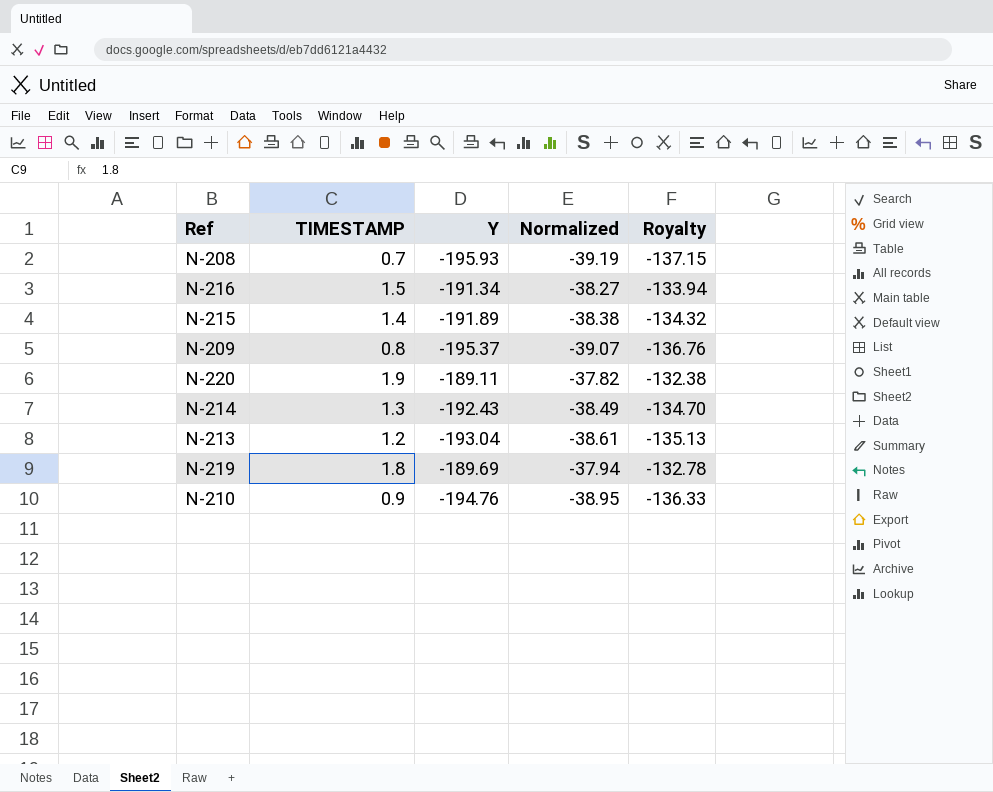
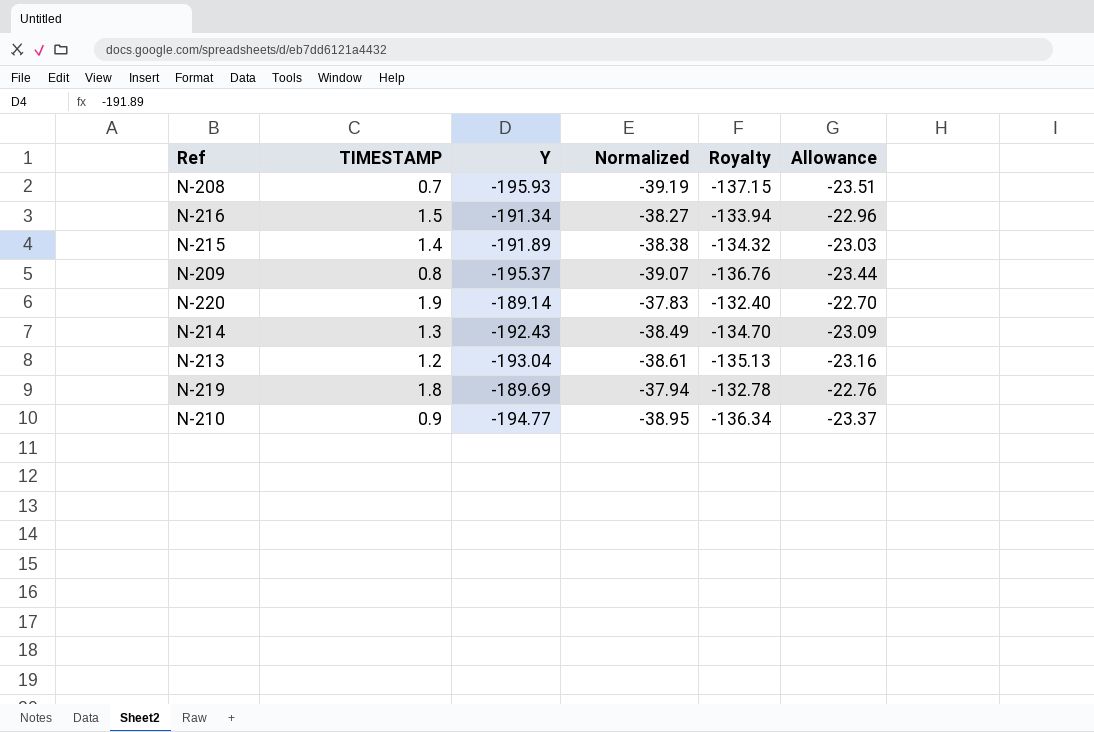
column Allowance | formula: none -> [Y] * 0.12
N-220 | Y: -189.11 -> -189.14
N-220 | Normalized: -37.82 -> -37.83
N-220 | Royalty: -132.38 -> -132.40
N-210 | Y: -194.76 -> -194.77
N-210 | Royalty: -136.33 -> -136.34

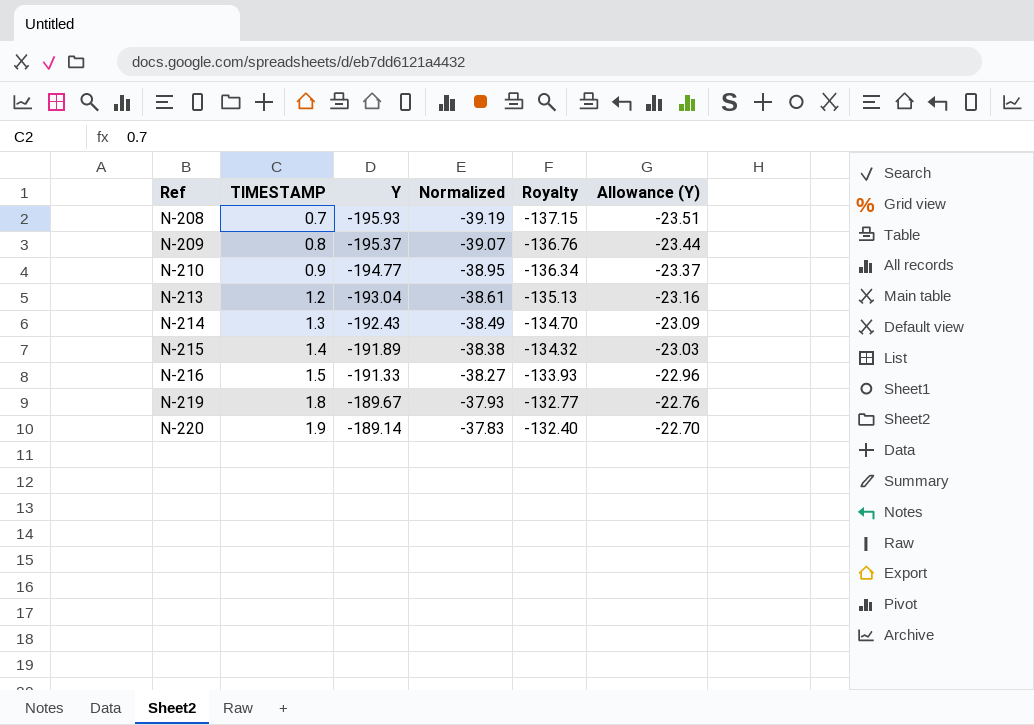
row order: none -> Ref ascending
column name: Allowance -> Allowance (Y)
N-216 | Y: -191.34 -> -191.33
N-216 | Royalty: -133.94 -> -133.93
N-219 | Y: -189.69 -> -189.67
N-219 | Normalized: -37.94 -> -37.93
N-219 | Royalty: -132.78 -> -132.77

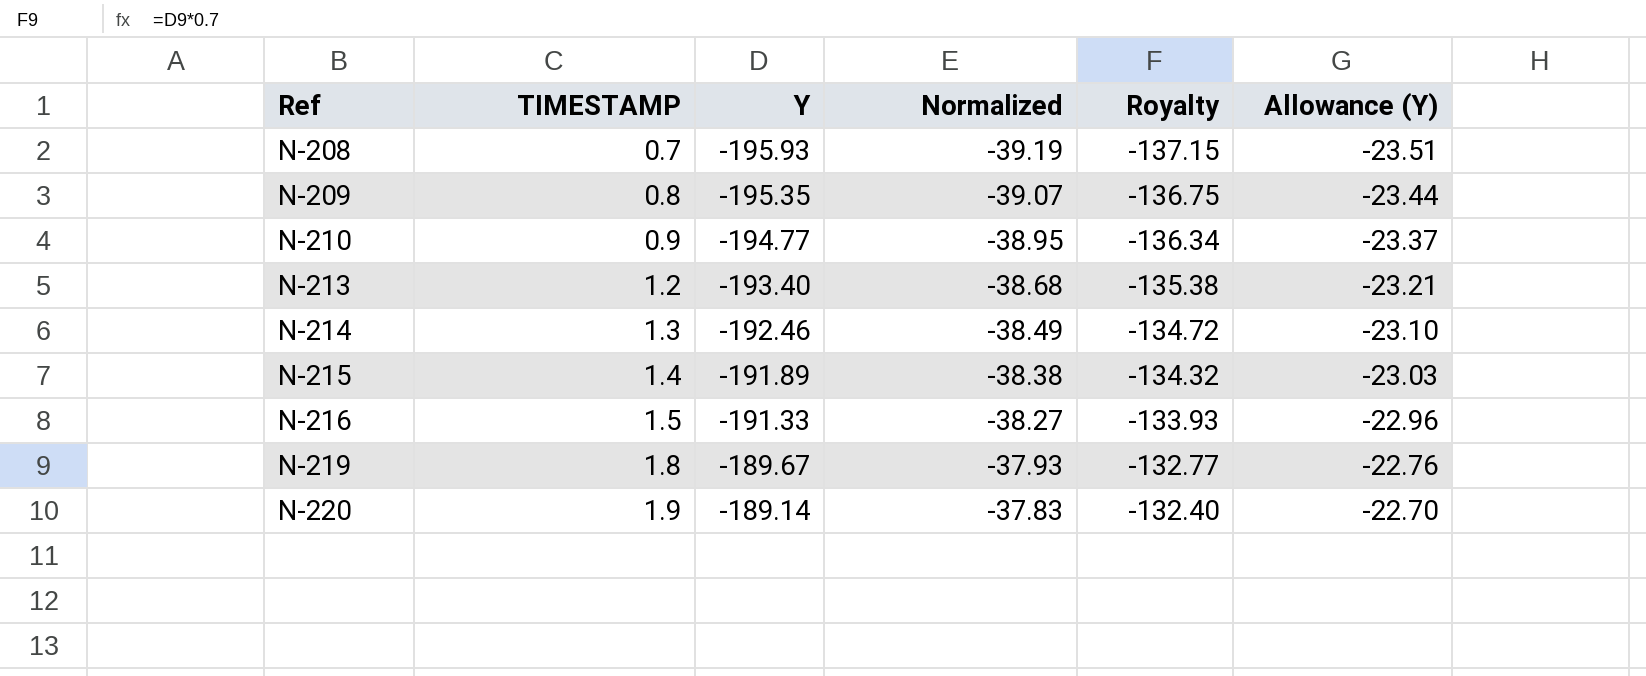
N-209 | Y: -195.37 -> -195.35
N-209 | Royalty: -136.76 -> -136.75
N-213 | Y: -193.04 -> -193.40
N-213 | Normalized: -38.61 -> -38.68
N-213 | Royalty: -135.13 -> -135.38
N-213 | Allowance (Y): -23.16 -> -23.21
N-214 | Y: -192.43 -> -192.46
N-214 | Royalty: -134.70 -> -134.72
N-214 | Allowance (Y): -23.09 -> -23.10

